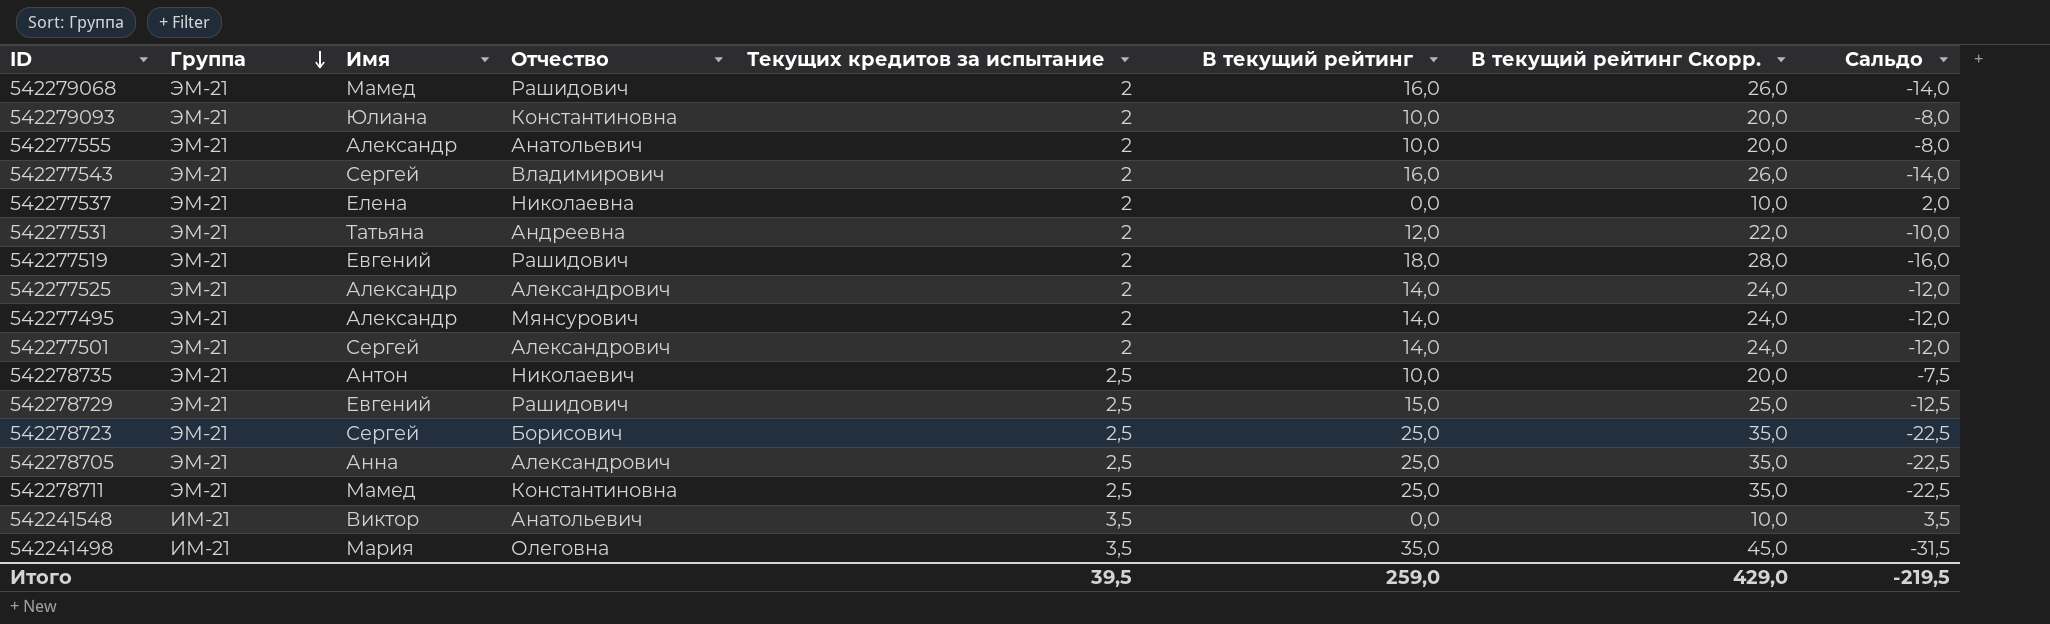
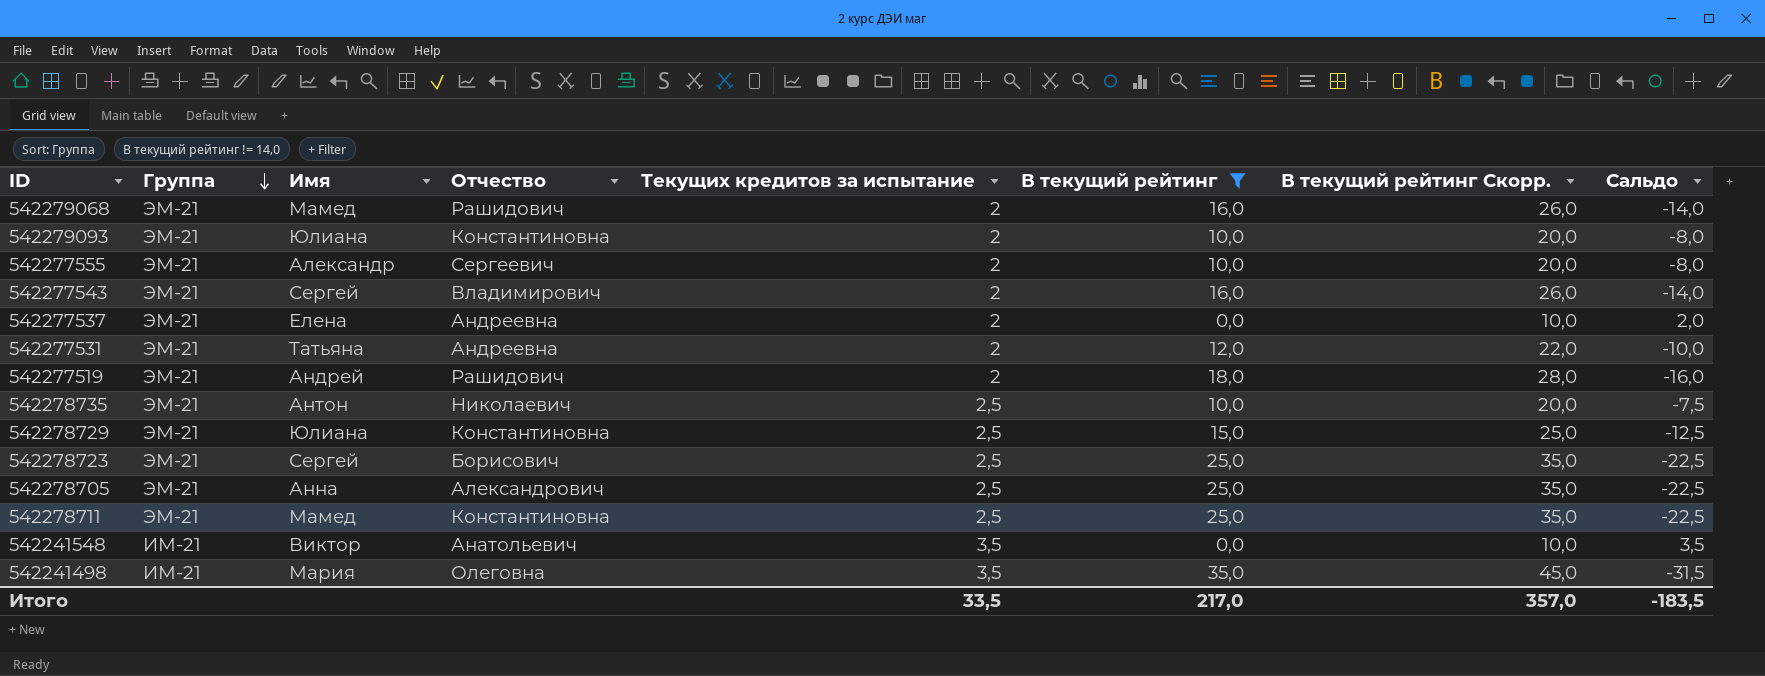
filter: none -> В текущий рейтинг != 14,0
542277555 | Отчество: Анатольевич -> Сергеевич
542277537 | Отчество: Николаевна -> Андреевна
542277519 | Имя: Евгений -> Андрей
542278729 | Имя: Евгений -> Юлиана
542278729 | Отчество: Рашидович -> Константиновна
Итого | Текущих кредитов за испытание: 39,5 -> 33,5
Итого | В текущий рейтинг: 259,0 -> 217,0
Итого | В текущий рейтинг Скорр.: 429,0 -> 357,0
Итого | Сальдо: -219,5 -> -183,5

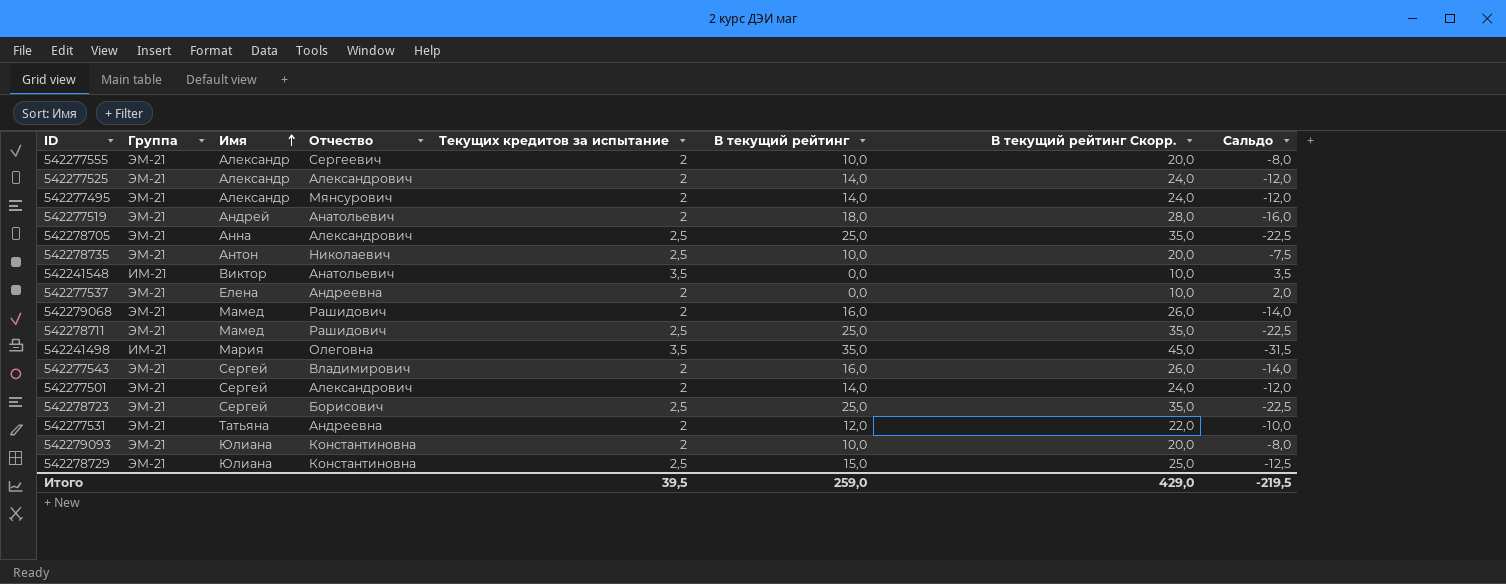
filter: В текущий рейтинг != 14,0 -> none
row order: Группа descending -> Имя ascending
542277519 | Отчество: Рашидович -> Анатольевич
542278711 | Отчество: Константиновна -> Рашидович
Итого | Текущих кредитов за испытание: 33,5 -> 39,5
Итого | В текущий рейтинг: 217,0 -> 259,0
Итого | В текущий рейтинг Скорр.: 357,0 -> 429,0
Итого | Сальдо: -183,5 -> -219,5

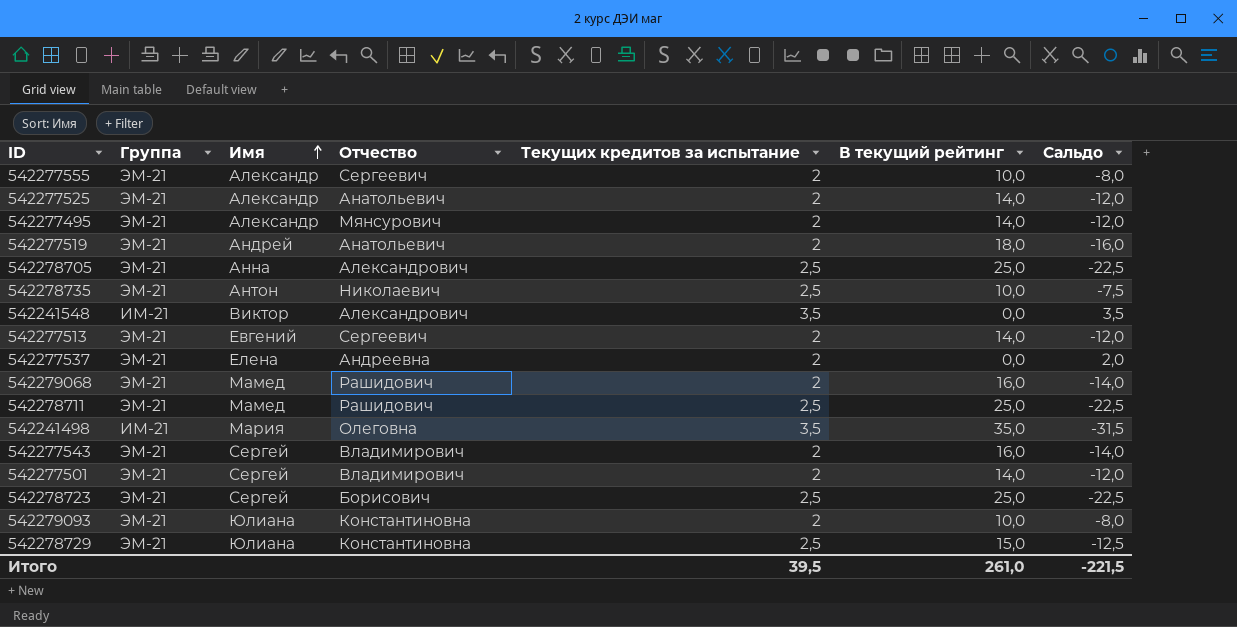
column В текущий рейтинг Скорр. | formula: [В текущий рейтинг] + 10 -> none
row 542277531: ЭМ-21 | Татьяна | Андреевна | 2 | 12,0 | 22,0 | -10,0 -> none
542277525 | Отчество: Александрович -> Анатольевич
542241548 | Отчество: Анатольевич -> Александрович
row 542277513: none -> ЭМ-21 | Евгений | Сергеевич | 2 | 14,0 | -12,0
542277501 | Отчество: Александрович -> Владимирович
Итого | В текущий рейтинг: 259,0 -> 261,0
Итого | Сальдо: -219,5 -> -221,5

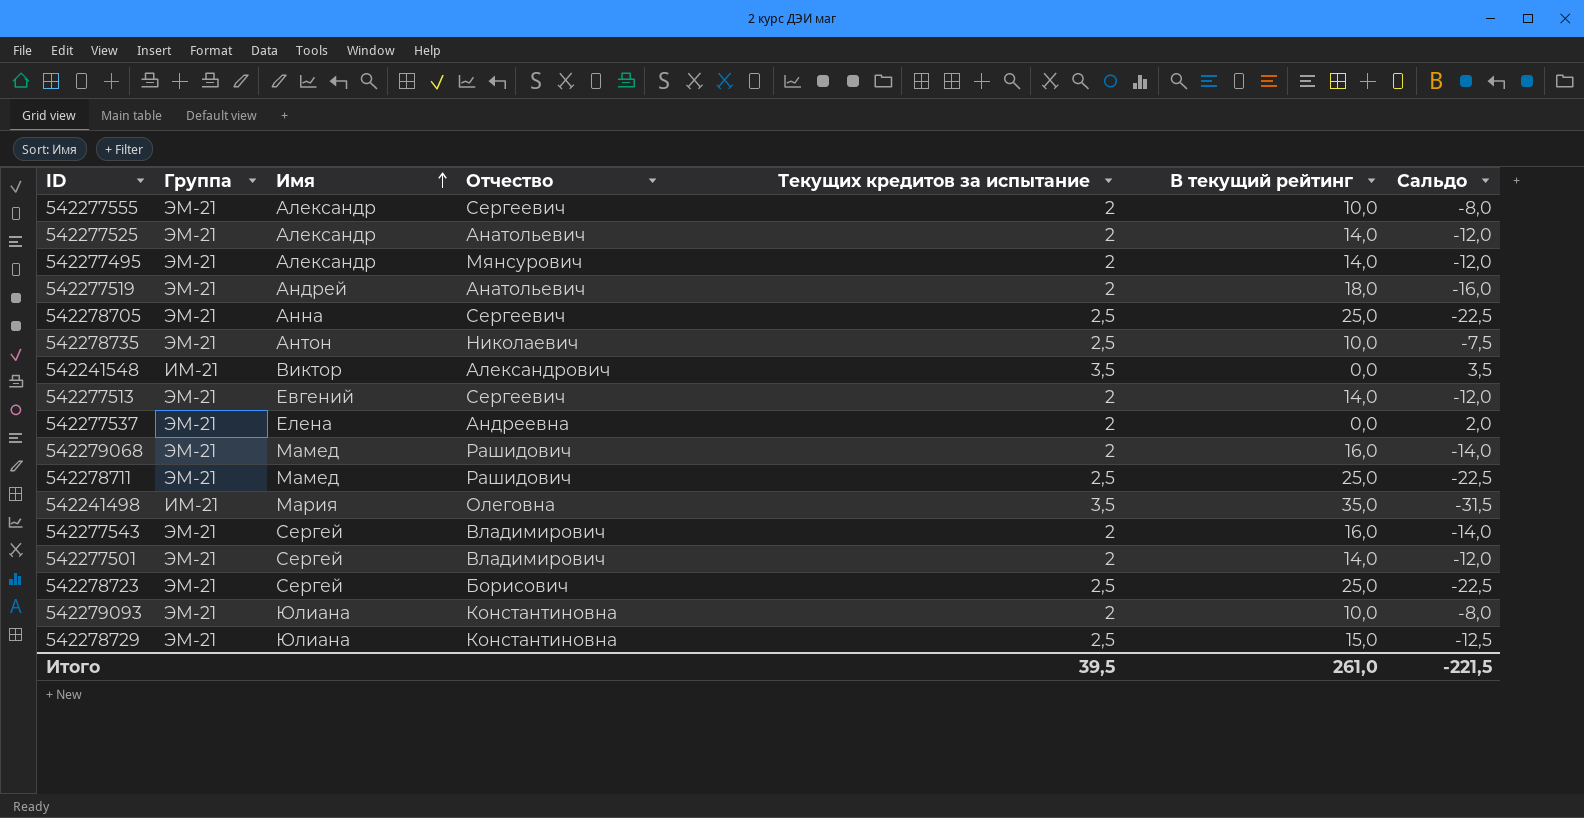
542278705 | Отчество: Александрович -> Сергеевич

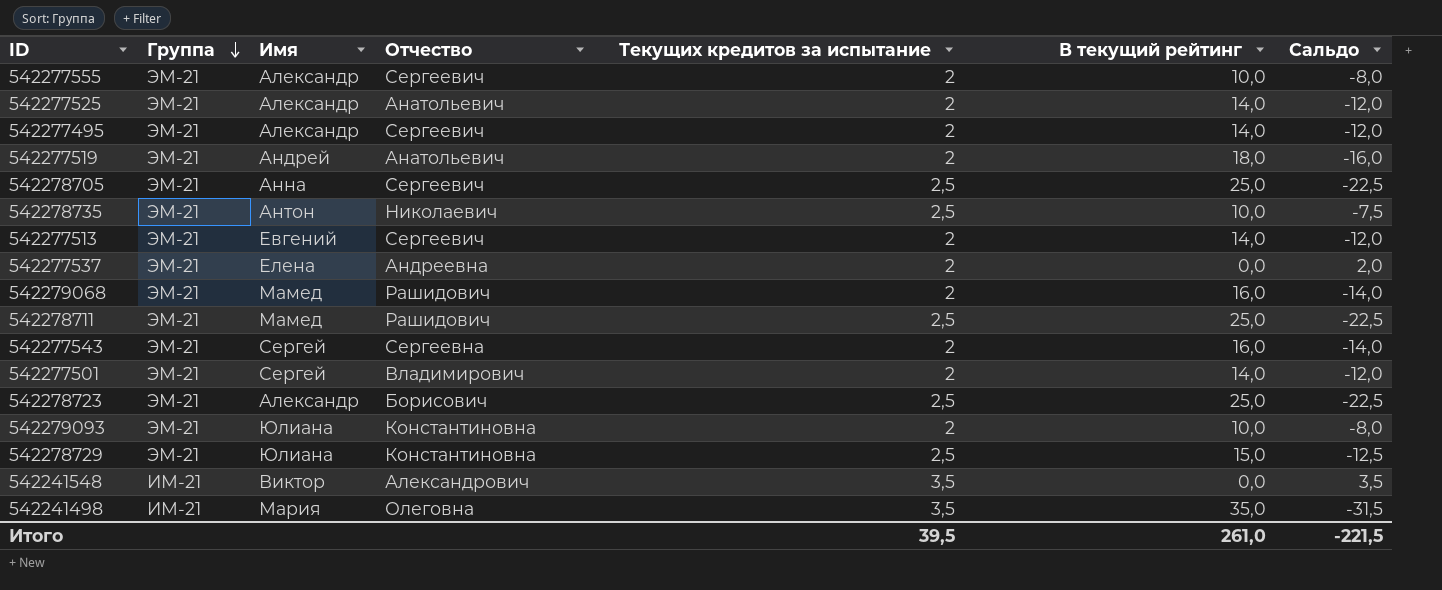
row order: Имя ascending -> Группа descending
542277495 | Отчество: Мянсурович -> Сергеевич
542277543 | Отчество: Владимирович -> Сергеевна
542278723 | Имя: Сергей -> Александр

